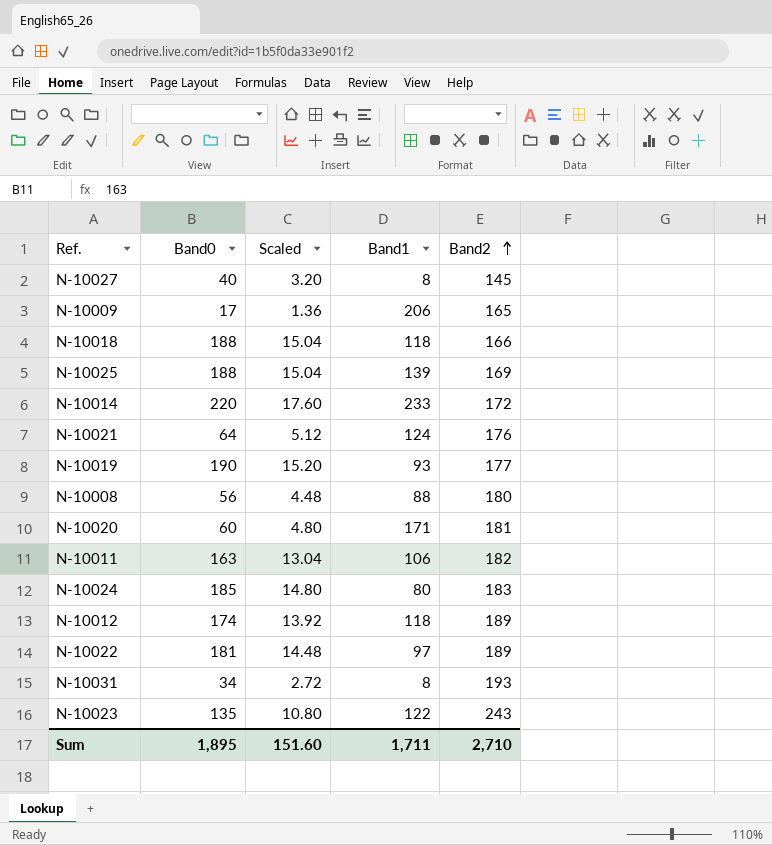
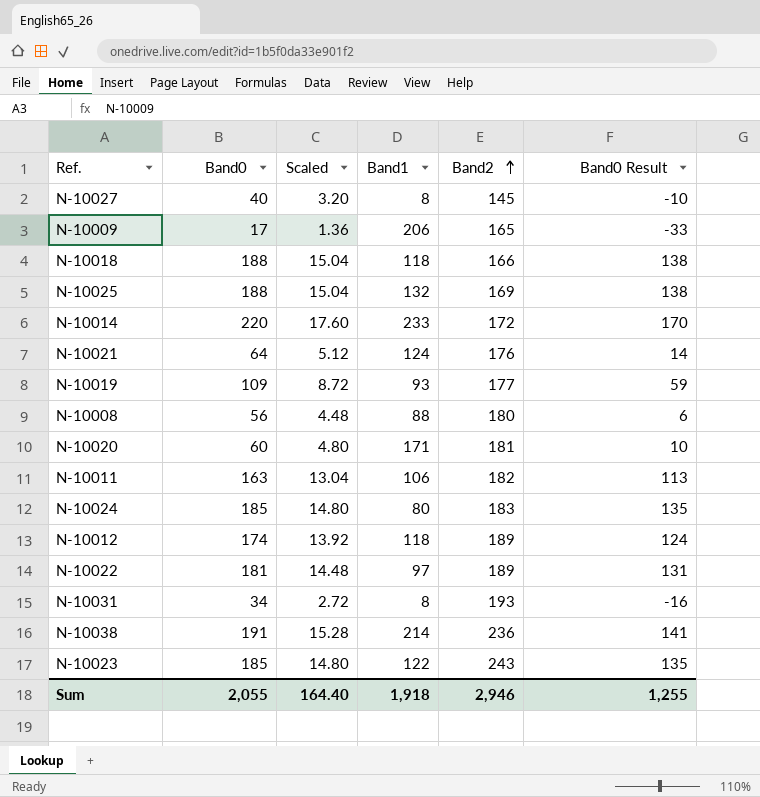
column Band0 Result | formula: none -> [Band0] - 50
N-10025 | Band1: 139 -> 132
N-10019 | Band0: 190 -> 109
N-10019 | Scaled: 15.20 -> 8.72
row N-10038: none -> 191 | 15.28 | 214 | 236 | 141
N-10023 | Band0: 135 -> 185
N-10023 | Scaled: 10.80 -> 14.80
Sum | Band0: 1,895 -> 2,055
Sum | Scaled: 151.60 -> 164.40
Sum | Band1: 1,711 -> 1,918
Sum | Band2: 2,710 -> 2,946

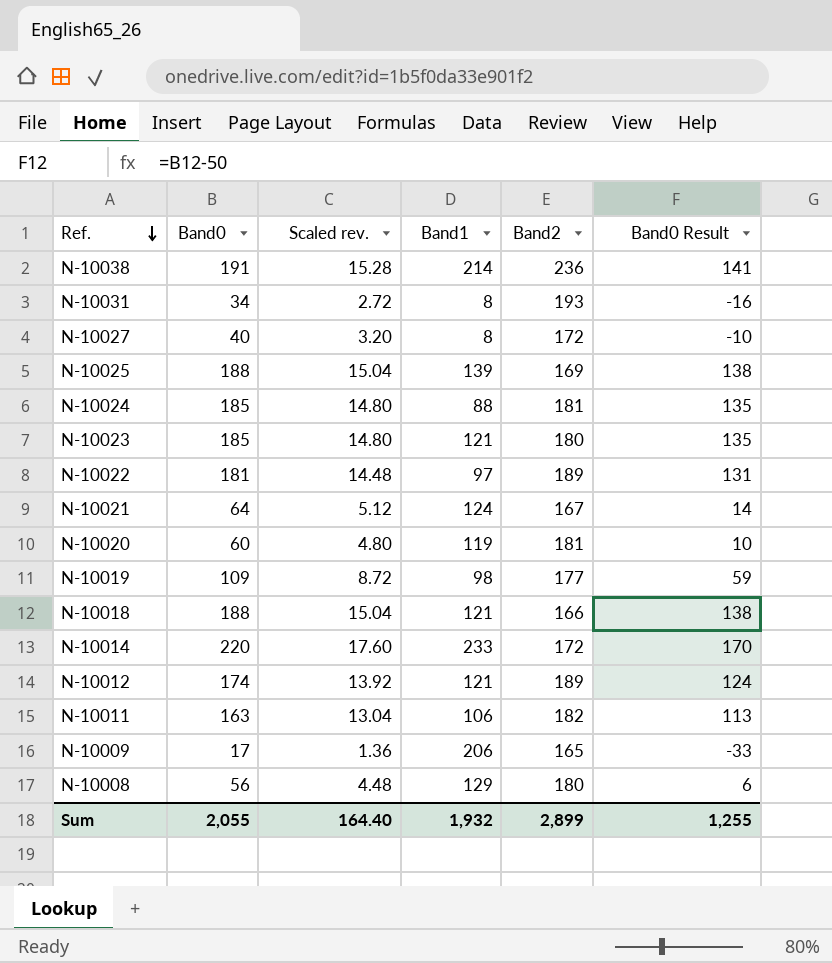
row order: Band2 ascending -> Ref. descending
column name: Scaled -> Scaled rev.
N-10027 | Band2: 145 -> 172
N-10025 | Band1: 132 -> 139
N-10024 | Band1: 80 -> 88
N-10024 | Band2: 183 -> 181
N-10023 | Band1: 122 -> 121
N-10023 | Band2: 243 -> 180
N-10021 | Band2: 176 -> 167
N-10020 | Band1: 171 -> 119
N-10019 | Band1: 93 -> 98
N-10018 | Band1: 118 -> 121
N-10012 | Band1: 118 -> 121
N-10008 | Band1: 88 -> 129
Sum | Band1: 1,918 -> 1,932
Sum | Band2: 2,946 -> 2,899

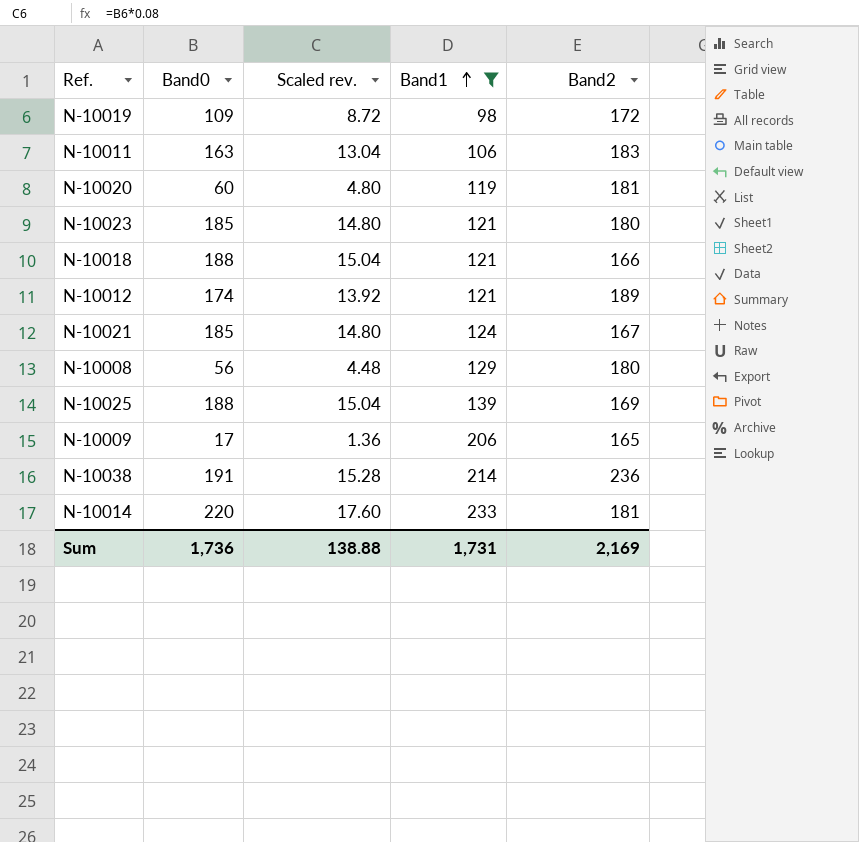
filter: none -> Band1 >= 98
row order: Ref. descending -> Band1 ascending
column Band0 Result | formula: [Band0] - 50 -> none
N-10019 | Band2: 177 -> 172
N-10011 | Band2: 182 -> 183
N-10021 | Band0: 64 -> 185
N-10021 | Scaled rev.: 5.12 -> 14.80
N-10014 | Band2: 172 -> 181
Sum | Band0: 2,055 -> 1,736
Sum | Scaled rev.: 164.40 -> 138.88
Sum | Band1: 1,932 -> 1,731
Sum | Band2: 2,899 -> 2,169

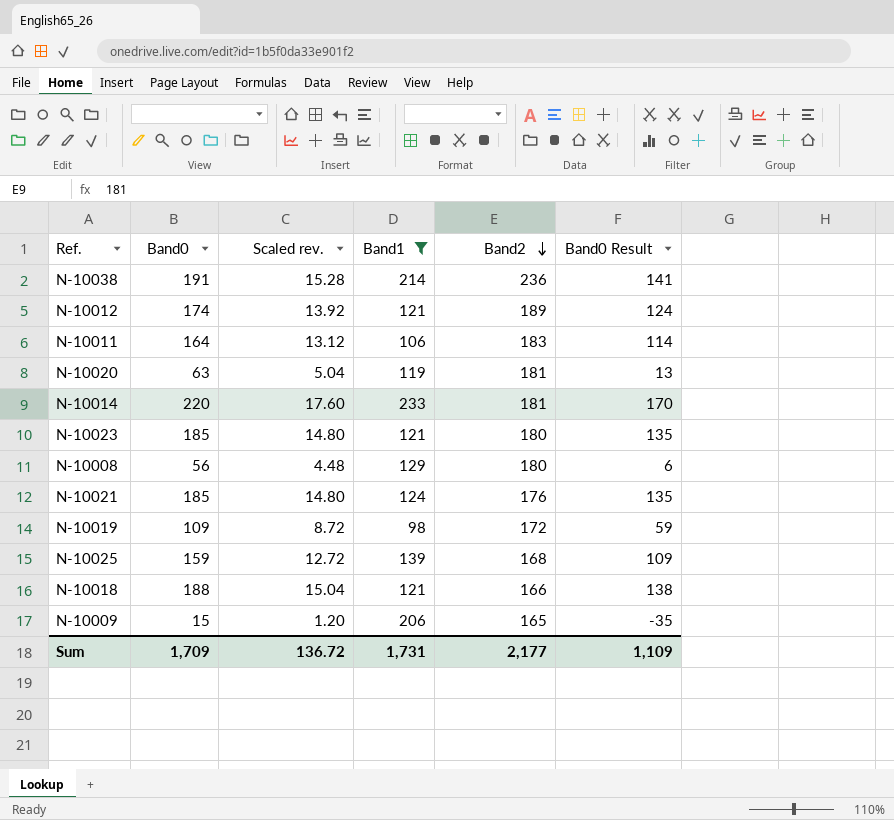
row order: Band1 ascending -> Band2 descending
column Band0 Result | formula: none -> [Band0] - 50
N-10011 | Band0: 163 -> 164
N-10011 | Scaled rev.: 13.04 -> 13.12
N-10020 | Band0: 60 -> 63
N-10020 | Scaled rev.: 4.80 -> 5.04
N-10021 | Band2: 167 -> 176
N-10025 | Band0: 188 -> 159
N-10025 | Scaled rev.: 15.04 -> 12.72
N-10025 | Band2: 169 -> 168
N-10009 | Band0: 17 -> 15
N-10009 | Scaled rev.: 1.36 -> 1.20
Sum | Band0: 1,736 -> 1,709
Sum | Scaled rev.: 138.88 -> 136.72
Sum | Band2: 2,169 -> 2,177

